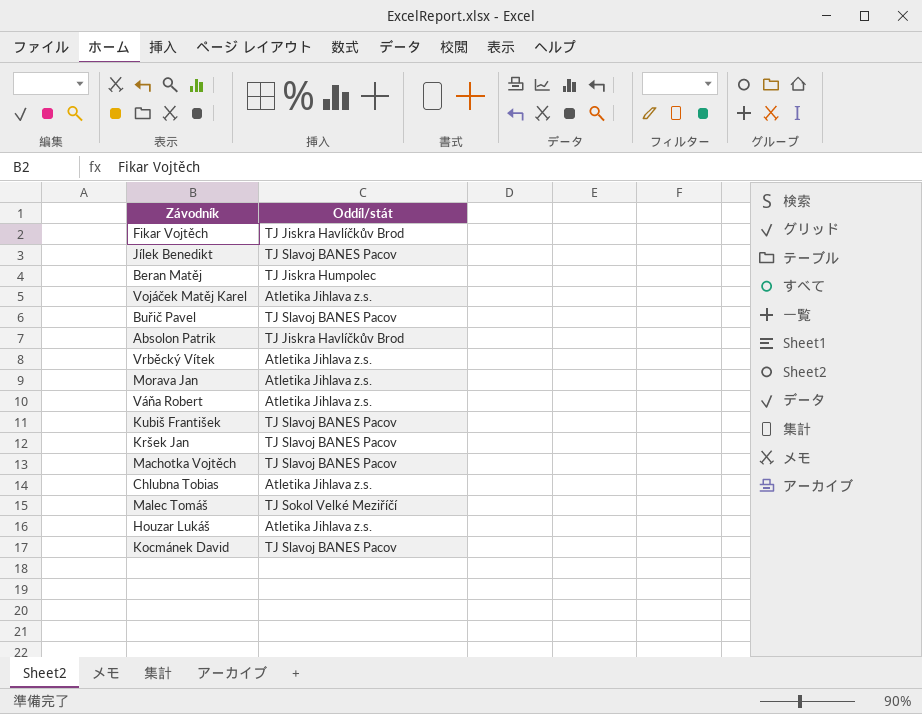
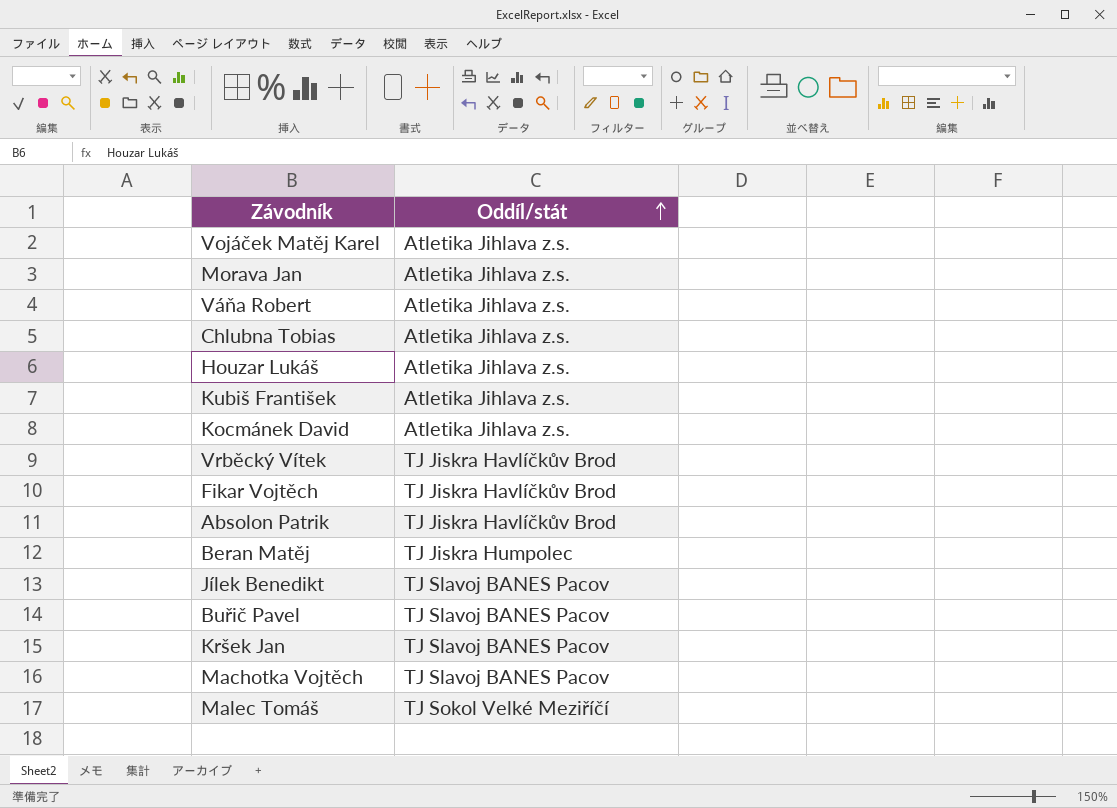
row order: none -> Oddíl/stát ascending
Kubiš František | Oddíl/stát: TJ Slavoj BANES Pacov -> Atletika Jihlava z.s.
Kocmánek David | Oddíl/stát: TJ Slavoj BANES Pacov -> Atletika Jihlava z.s.
Vrběcký Vítek | Oddíl/stát: Atletika Jihlava z.s. -> TJ Jiskra Havlíčkův Brod

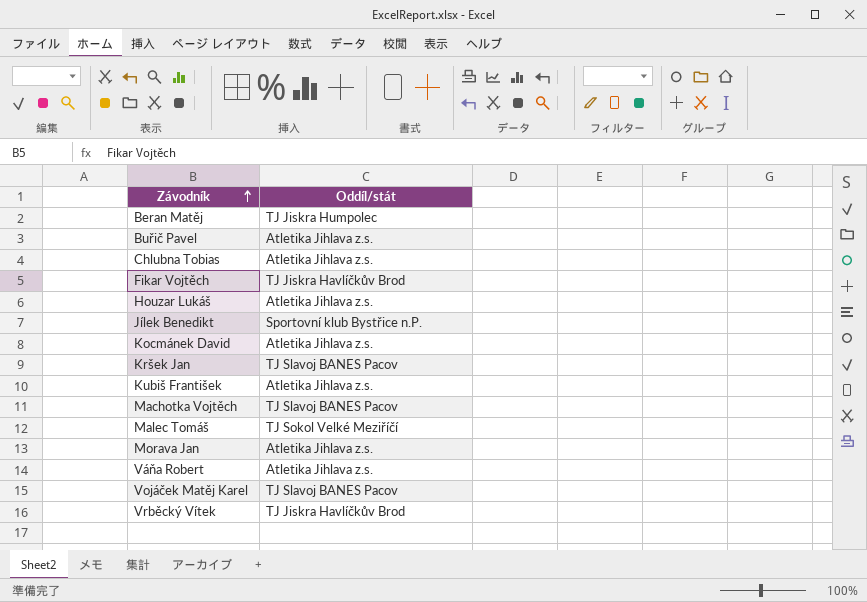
row order: Oddíl/stát ascending -> Závodník ascending
row Absolon Patrik: TJ Jiskra Havlíčkův Brod -> none
Buřič Pavel | Oddíl/stát: TJ Slavoj BANES Pacov -> Atletika Jihlava z.s.
Jílek Benedikt | Oddíl/stát: TJ Slavoj BANES Pacov -> Sportovní klub Bystřice n.P.
Vojáček Matěj Karel | Oddíl/stát: Atletika Jihlava z.s. -> TJ Slavoj BANES Pacov

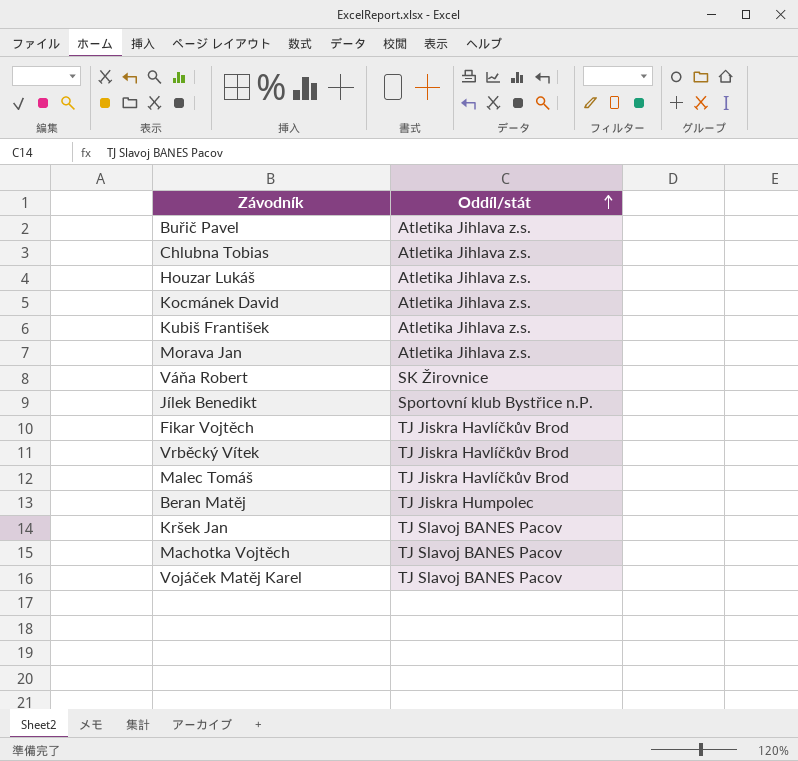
row order: Závodník ascending -> Oddíl/stát ascending
Váňa Robert | Oddíl/stát: Atletika Jihlava z.s. -> SK Žirovnice
Malec Tomáš | Oddíl/stát: TJ Sokol Velké Meziříčí -> TJ Jiskra Havlíčkův Brod

